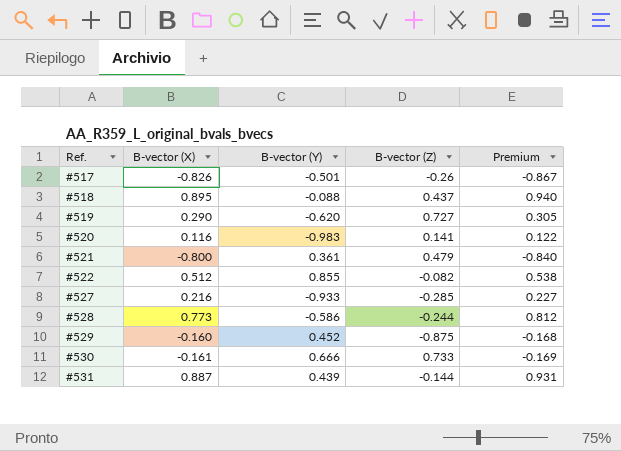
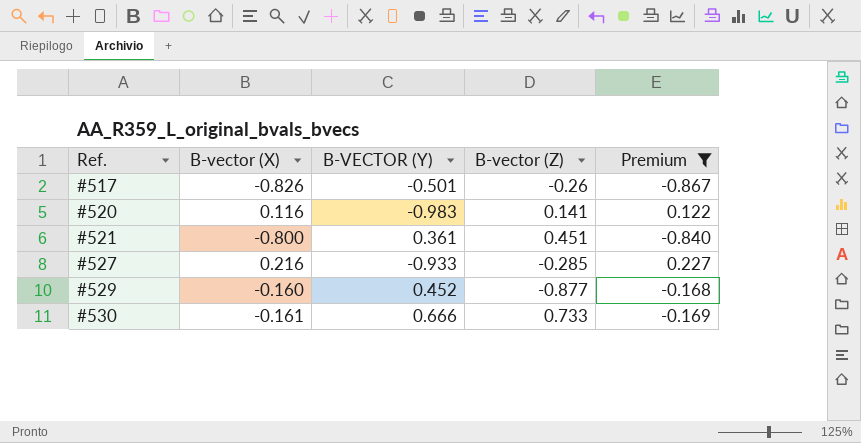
filter: none -> Premium <= 0.227
column name: B-vector (Y) -> B-VECTOR (Y)
#521 | B-vector (Z): 0.479 -> 0.451
#529 | B-vector (Z): -0.875 -> -0.877

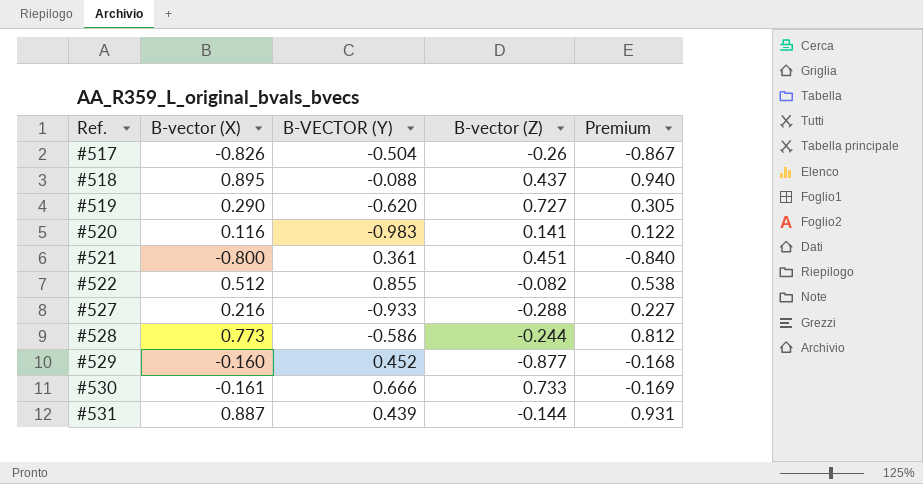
filter: Premium <= 0.227 -> none
#517 | B-VECTOR (Y): -0.501 -> -0.504
#527 | B-vector (Z): -0.285 -> -0.288

